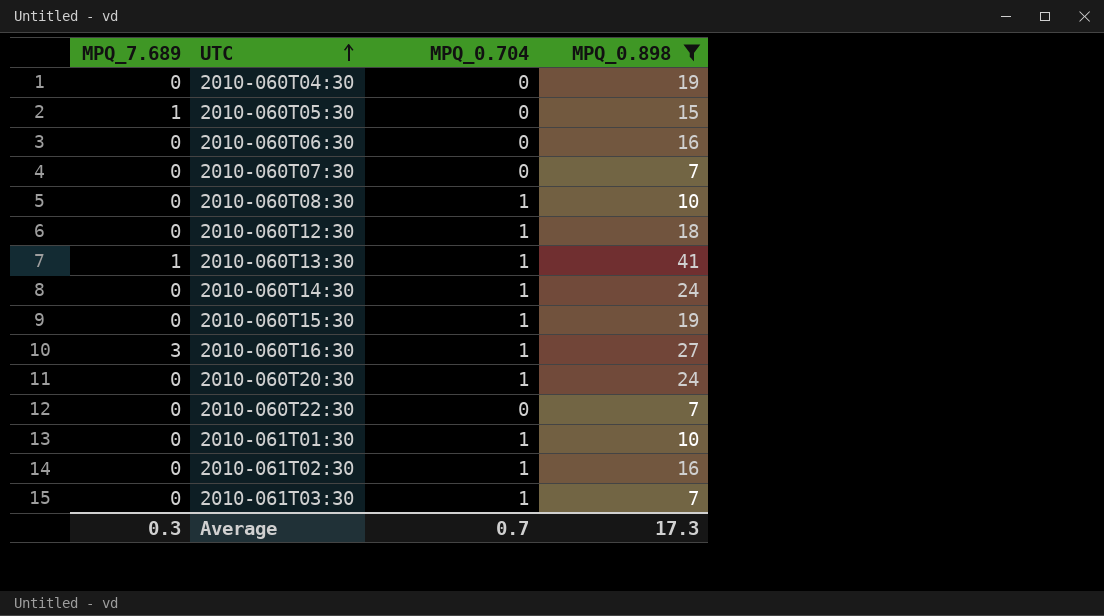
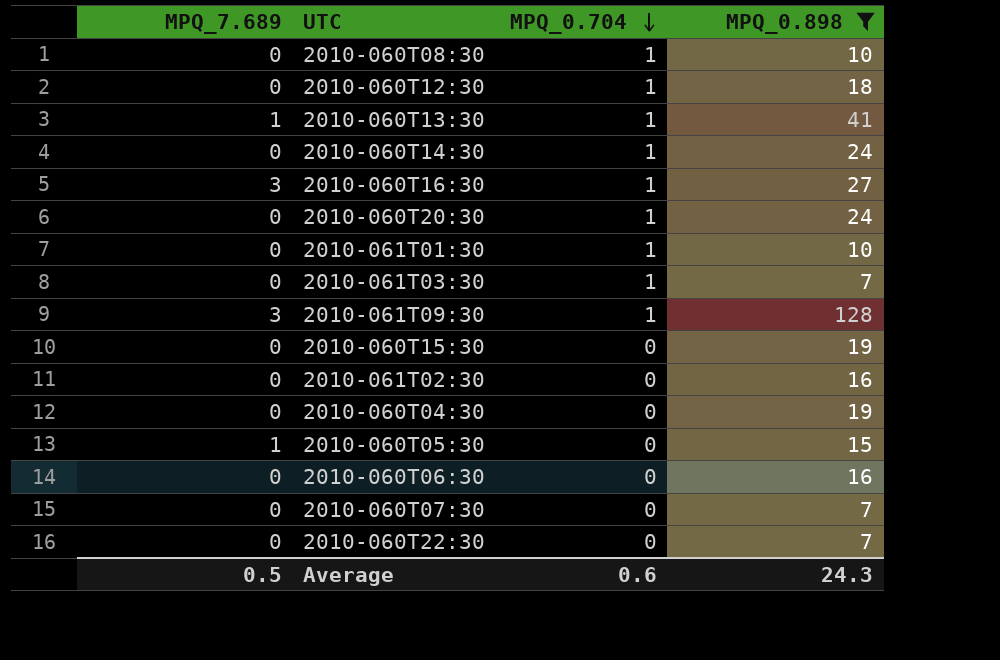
row order: UTC ascending -> MPQ_0.704 descending
row 2010-061T09:30: none -> 3 | 1 | 128
2010-060T15:30 | MPQ_0.704: 1 -> 0
2010-061T02:30 | MPQ_0.704: 1 -> 0
Average | MPQ_7.689: 0.3 -> 0.5
Average | MPQ_0.704: 0.7 -> 0.6
Average | MPQ_0.898: 17.3 -> 24.3

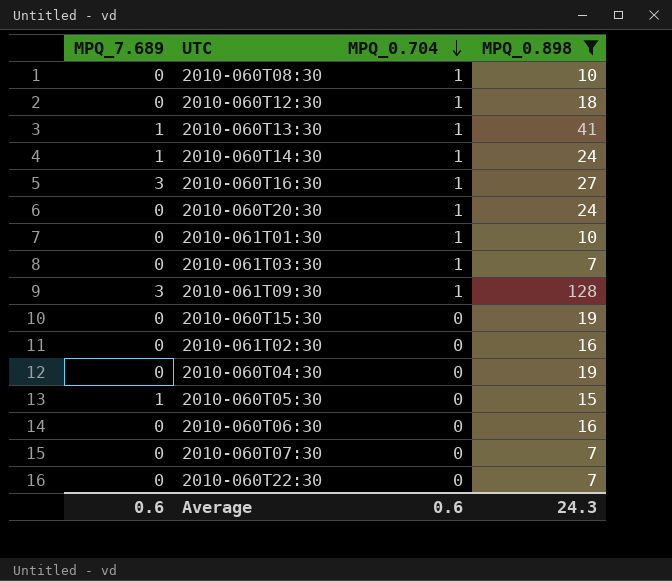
2010-060T14:30 | MPQ_7.689: 0 -> 1
Average | MPQ_7.689: 0.5 -> 0.6

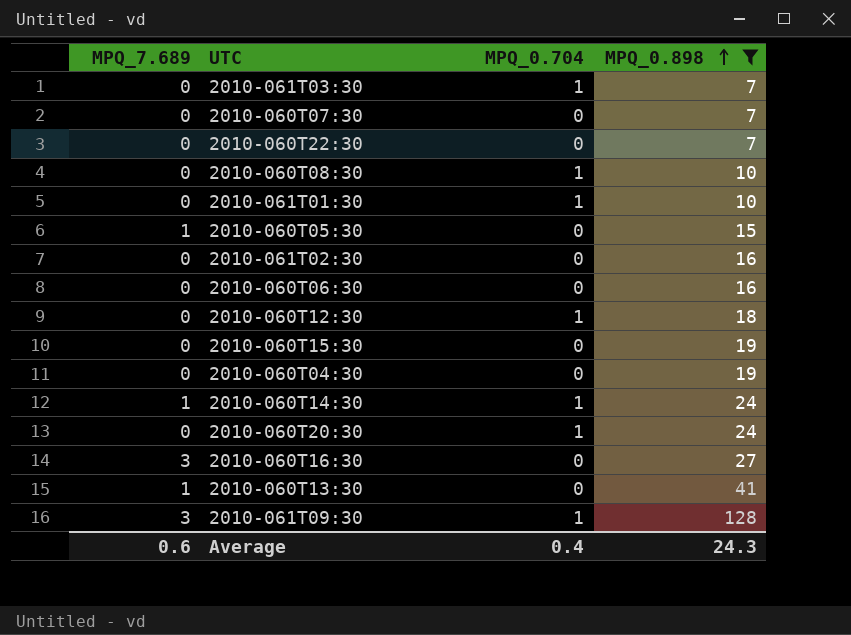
row order: MPQ_0.704 descending -> MPQ_0.898 ascending
2010-060T16:30 | MPQ_0.704: 1 -> 0
2010-060T13:30 | MPQ_0.704: 1 -> 0
Average | MPQ_0.704: 0.6 -> 0.4

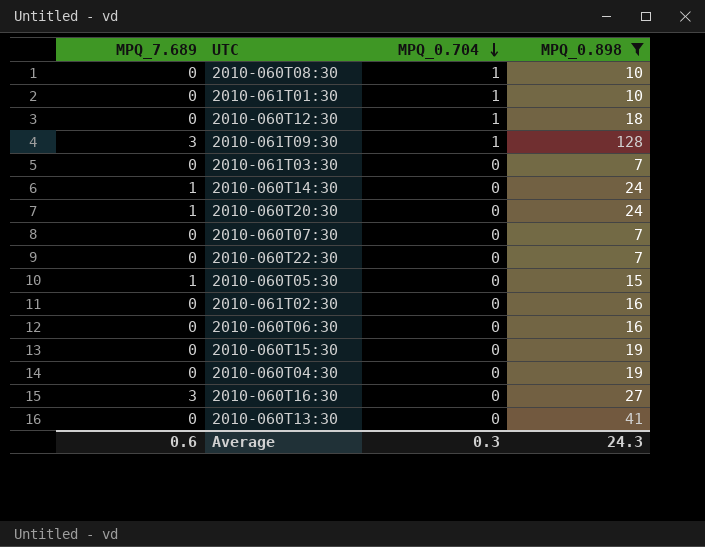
row order: MPQ_0.898 ascending -> MPQ_0.704 descending
2010-061T03:30 | MPQ_0.704: 1 -> 0
2010-060T14:30 | MPQ_0.704: 1 -> 0
2010-060T20:30 | MPQ_7.689: 0 -> 1
2010-060T20:30 | MPQ_0.704: 1 -> 0
2010-060T13:30 | MPQ_7.689: 1 -> 0
Average | MPQ_0.704: 0.4 -> 0.3

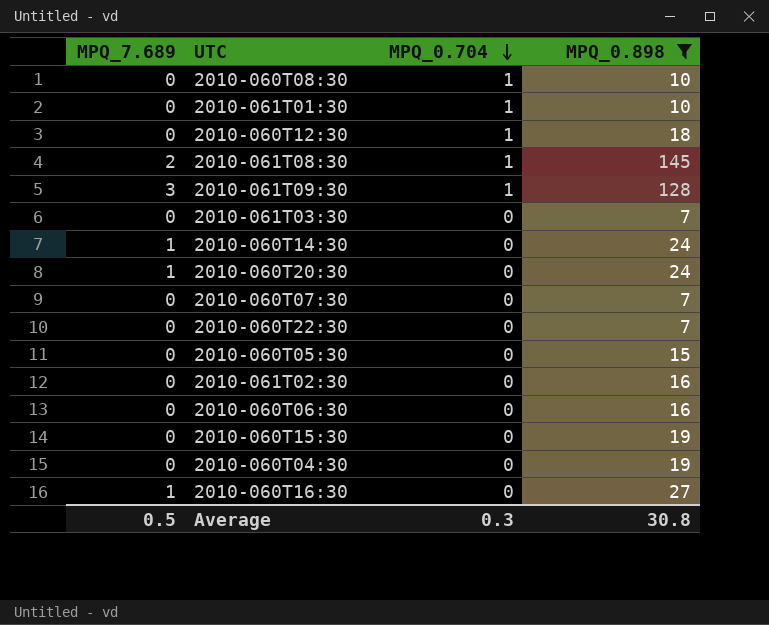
row 2010-060T13:30: 0 | 0 | 41 -> none
row 2010-061T08:30: none -> 2 | 1 | 145
2010-060T05:30 | MPQ_7.689: 1 -> 0
2010-060T16:30 | MPQ_7.689: 3 -> 1
Average | MPQ_7.689: 0.6 -> 0.5
Average | MPQ_0.898: 24.3 -> 30.8

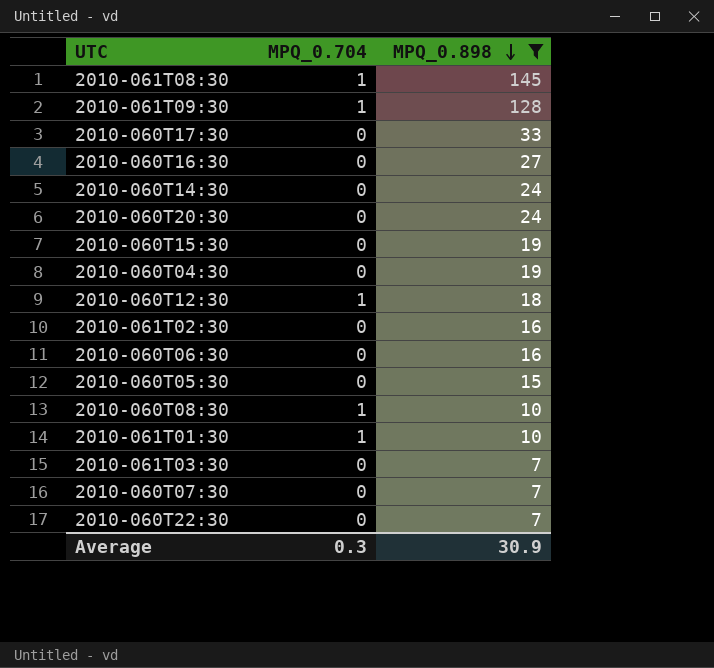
row order: MPQ_0.704 descending -> MPQ_0.898 descending
column MPQ_7.689 | position: 1 -> none
row 2010-060T17:30: none -> 0 | 33
Average | MPQ_0.898: 30.8 -> 30.9

